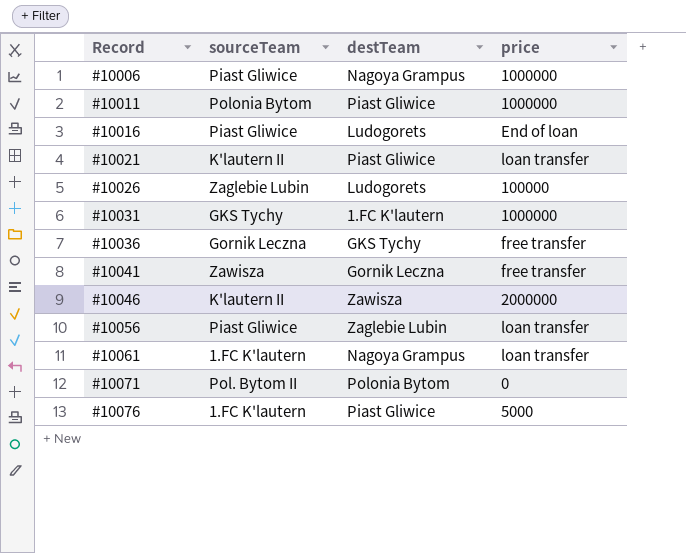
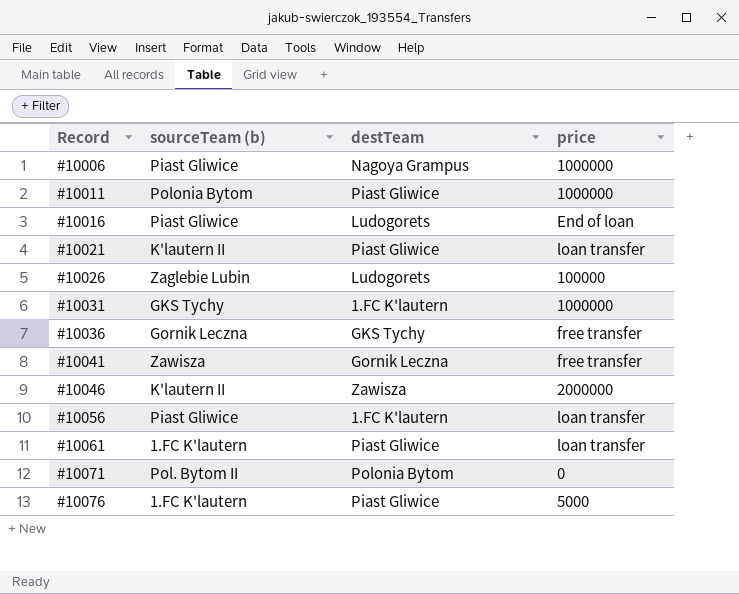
column name: sourceTeam -> sourceTeam (b)
#10056 | destTeam: Zaglebie Lubin -> 1.FC K'lautern
#10061 | destTeam: Nagoya Grampus -> Piast Gliwice

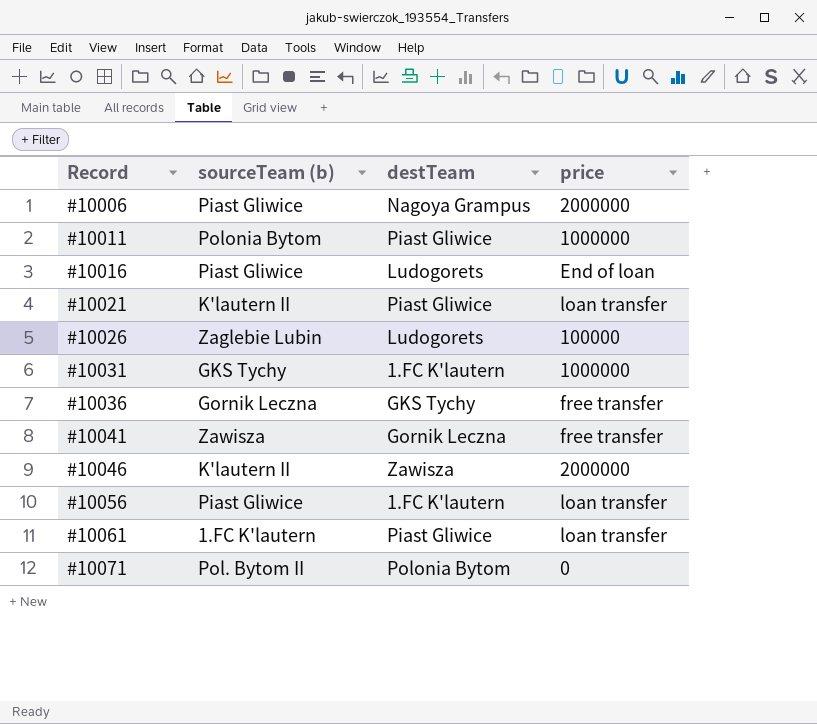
row #10076: 1.FC K'lautern | Piast Gliwice | 5000 -> none
#10006 | price: 1000000 -> 2000000

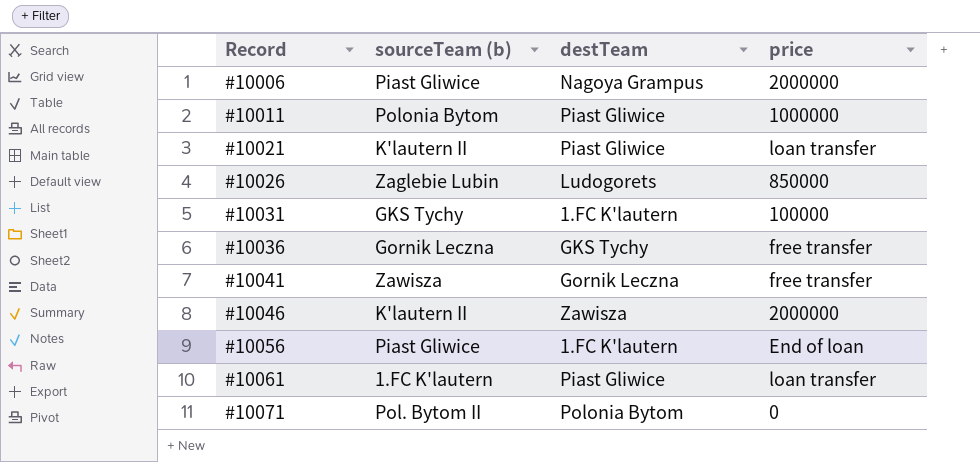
row #10016: Piast Gliwice | Ludogorets | End of loan -> none
#10026 | price: 100000 -> 850000
#10031 | price: 1000000 -> 100000
#10056 | price: loan transfer -> End of loan

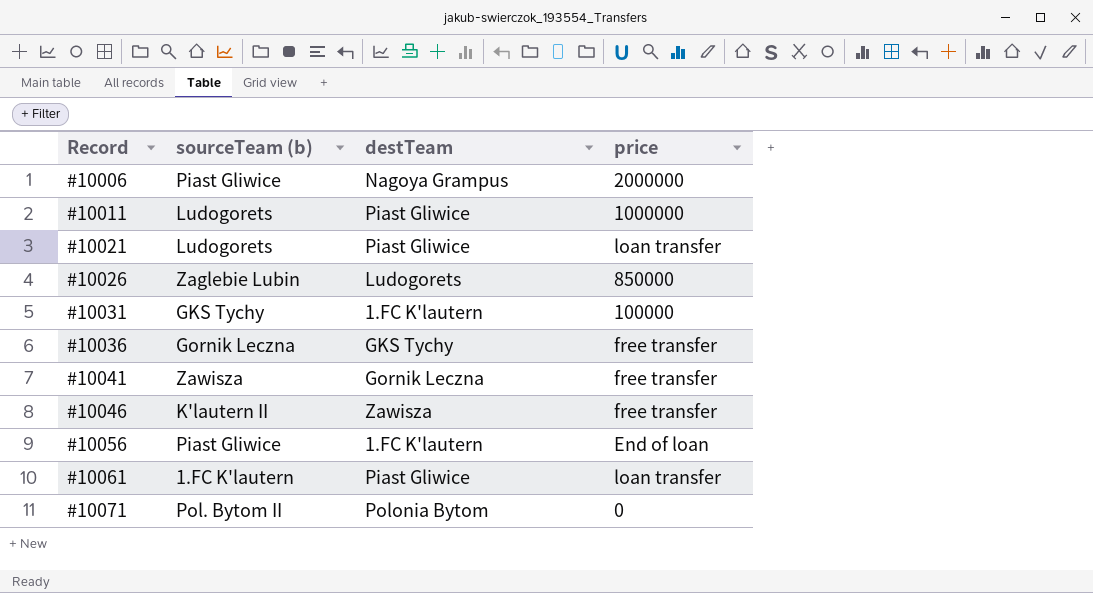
#10011 | sourceTeam (b): Polonia Bytom -> Ludogorets
#10021 | sourceTeam (b): K'lautern II -> Ludogorets
#10046 | price: 2000000 -> free transfer

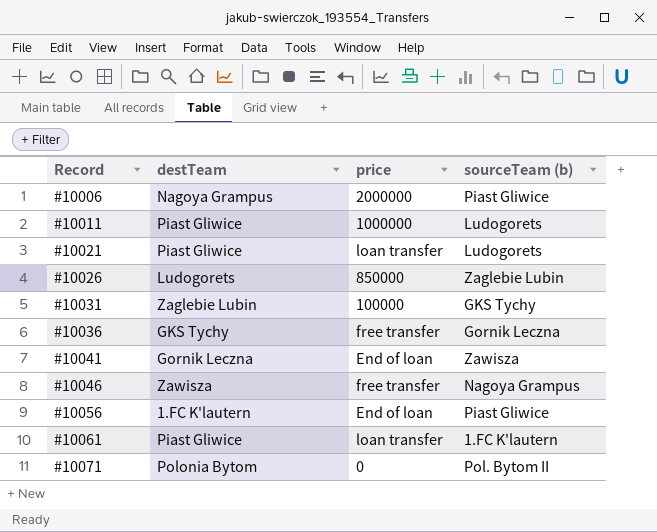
column sourceTeam (b) | position: 2 -> 4
#10031 | destTeam: 1.FC K'lautern -> Zaglebie Lubin
#10041 | price: free transfer -> End of loan
#10046 | sourceTeam (b): K'lautern II -> Nagoya Grampus

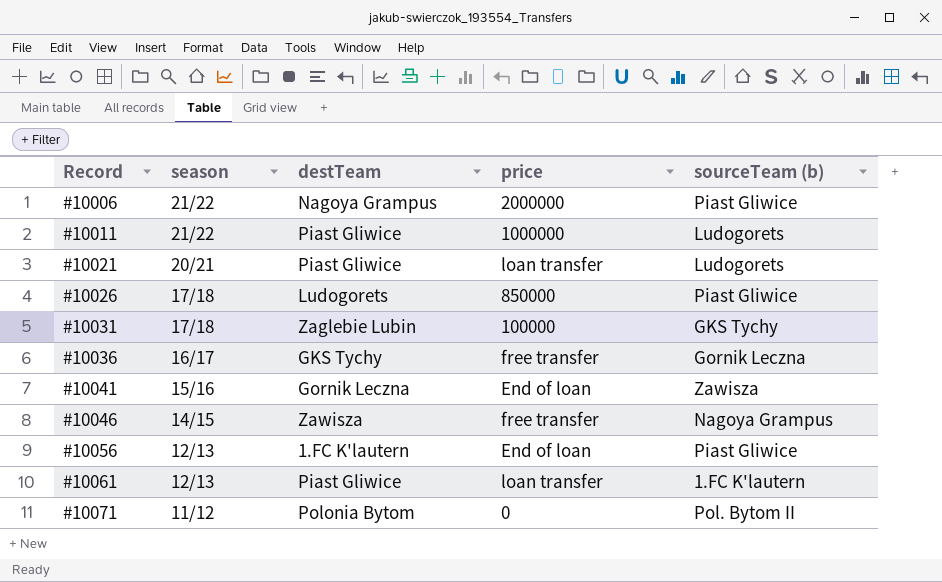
column season | position: none -> 2
#10026 | sourceTeam (b): Zaglebie Lubin -> Piast Gliwice

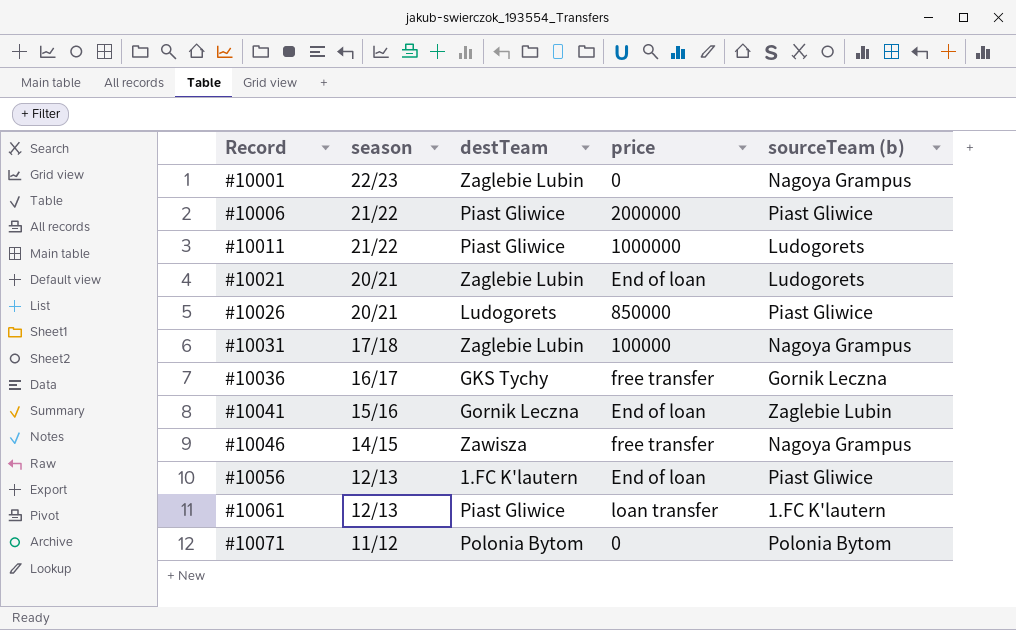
row #10001: none -> 22/23 | Zaglebie Lubin | 0 | Nagoya Grampus
#10006 | destTeam: Nagoya Grampus -> Piast Gliwice
#10021 | destTeam: Piast Gliwice -> Zaglebie Lubin
#10021 | price: loan transfer -> End of loan
#10026 | season: 17/18 -> 20/21
#10031 | sourceTeam (b): GKS Tychy -> Nagoya Grampus
#10041 | sourceTeam (b): Zawisza -> Zaglebie Lubin
#10071 | sourceTeam (b): Pol. Bytom II -> Polonia Bytom

